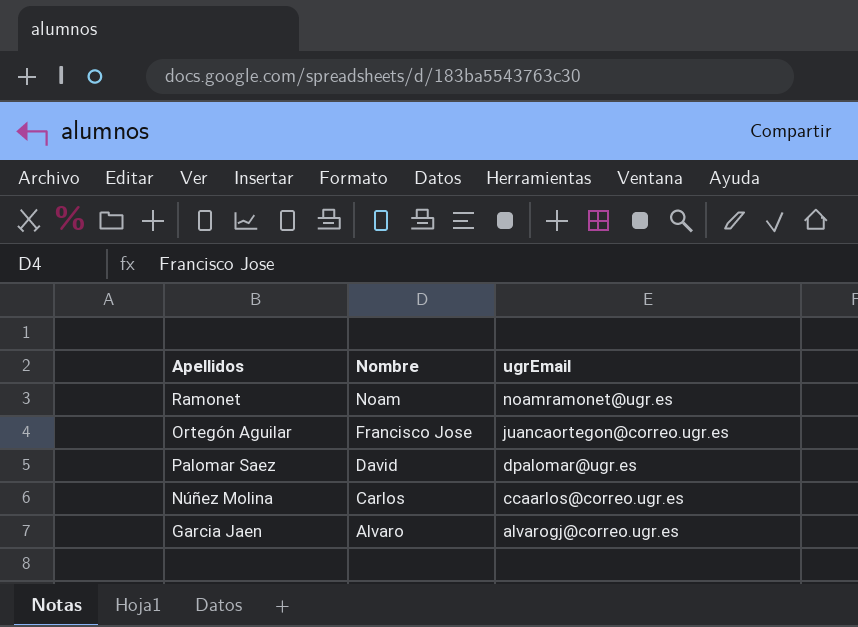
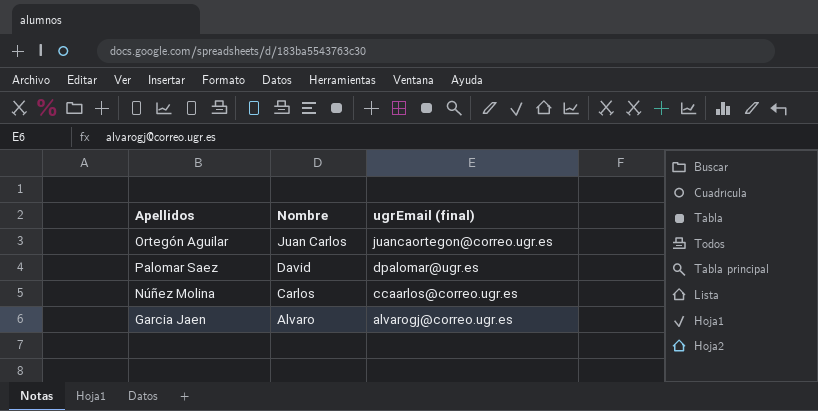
column name: ugrEmail -> ugrEmail (final)
row Ramonet: Noam | noamramonet@ugr.es -> none
Ortegón Aguilar | Nombre: Francisco Jose -> Juan Carlos

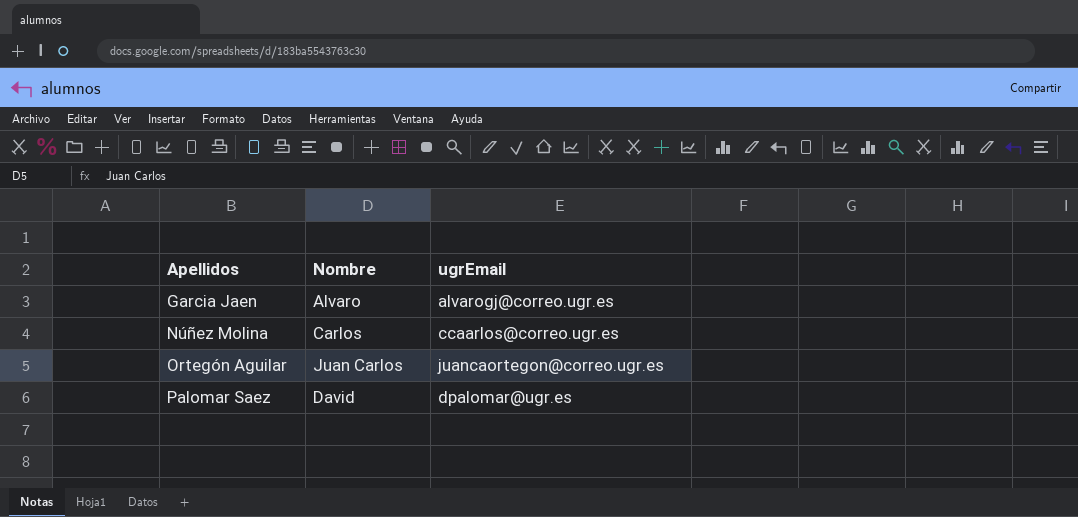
row order: Nombre descending -> Apellidos ascending
column name: ugrEmail (final) -> ugrEmail

